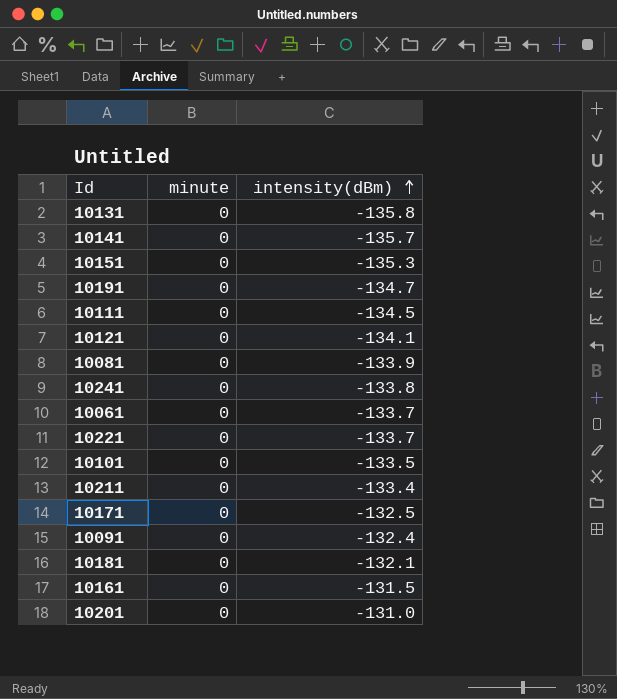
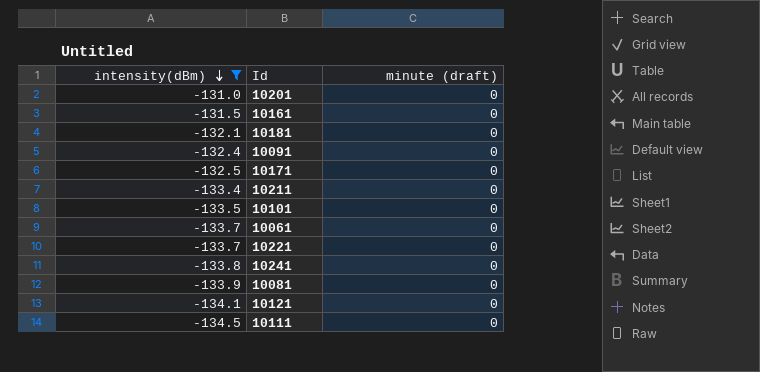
filter: none -> intensity(dBm) >= -134.5
row order: intensity(dBm) ascending -> intensity(dBm) descending
column intensity(dBm) | position: 3 -> 1
column name: minute -> minute (draft)

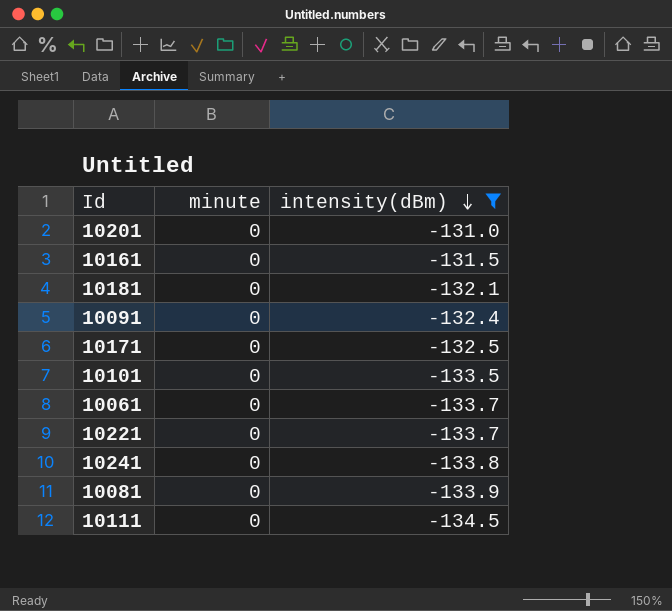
column name: minute (draft) -> minute
column intensity(dBm) | position: 1 -> 3
row 10211: -133.4 | 0 -> none
row 10121: -134.1 | 0 -> none

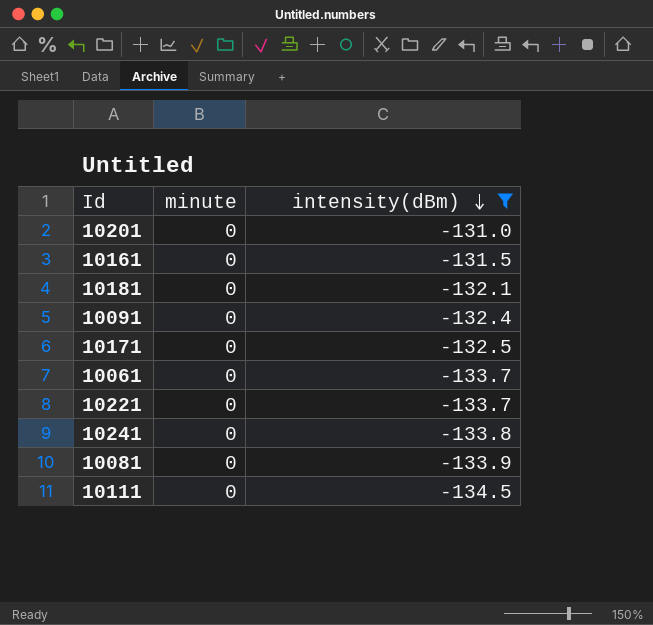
row 10101: 0 | -133.5 -> none

